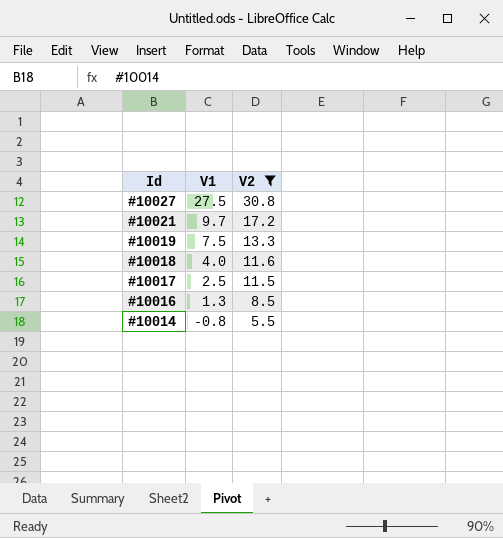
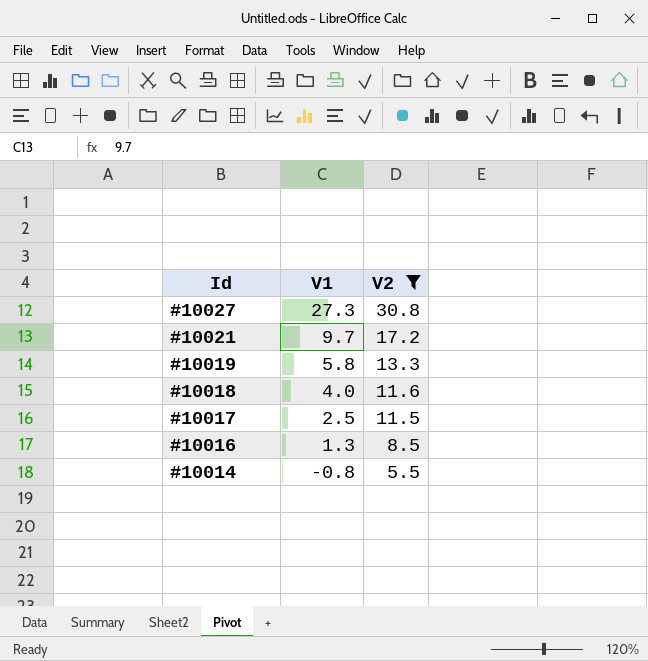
#10027 | V1: 27.5 -> 27.3
#10019 | V1: 7.5 -> 5.8

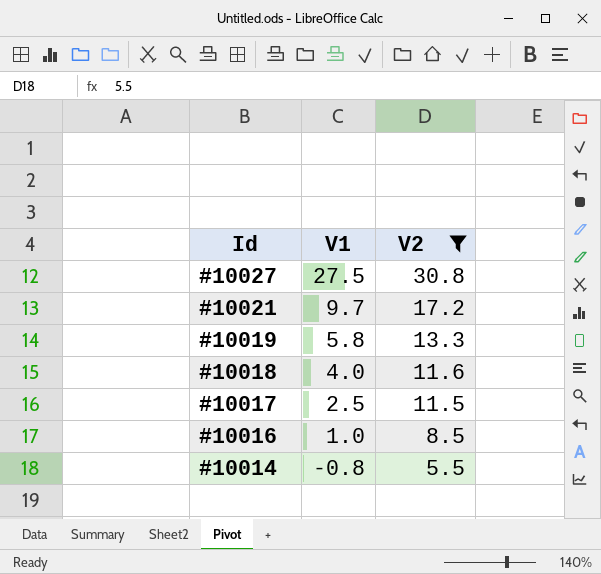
#10027 | V1: 27.3 -> 27.5
#10016 | V1: 1.3 -> 1.0

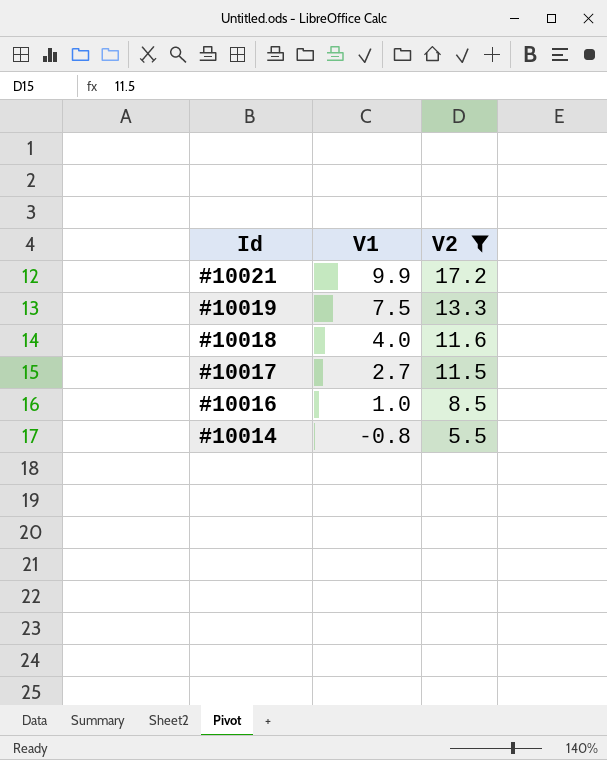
row #10027: 27.5 | 30.8 -> none
#10021 | V1: 9.7 -> 9.9
#10019 | V1: 5.8 -> 7.5
#10017 | V1: 2.5 -> 2.7

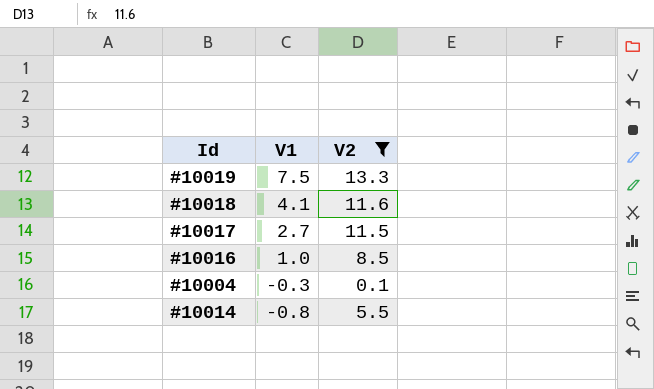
row #10021: 9.9 | 17.2 -> none
#10018 | V1: 4.0 -> 4.1
row #10004: none -> -0.3 | 0.1

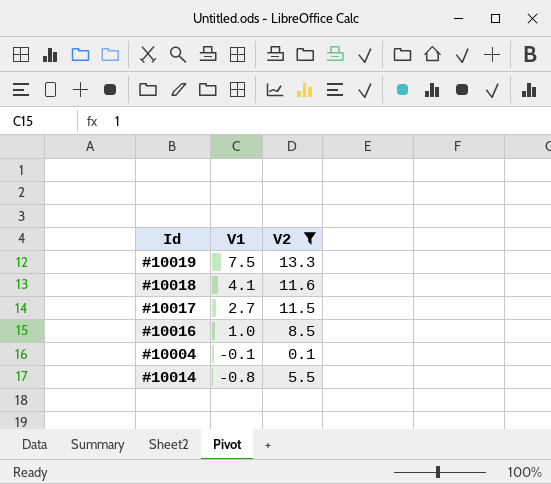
#10004 | V1: -0.3 -> -0.1

